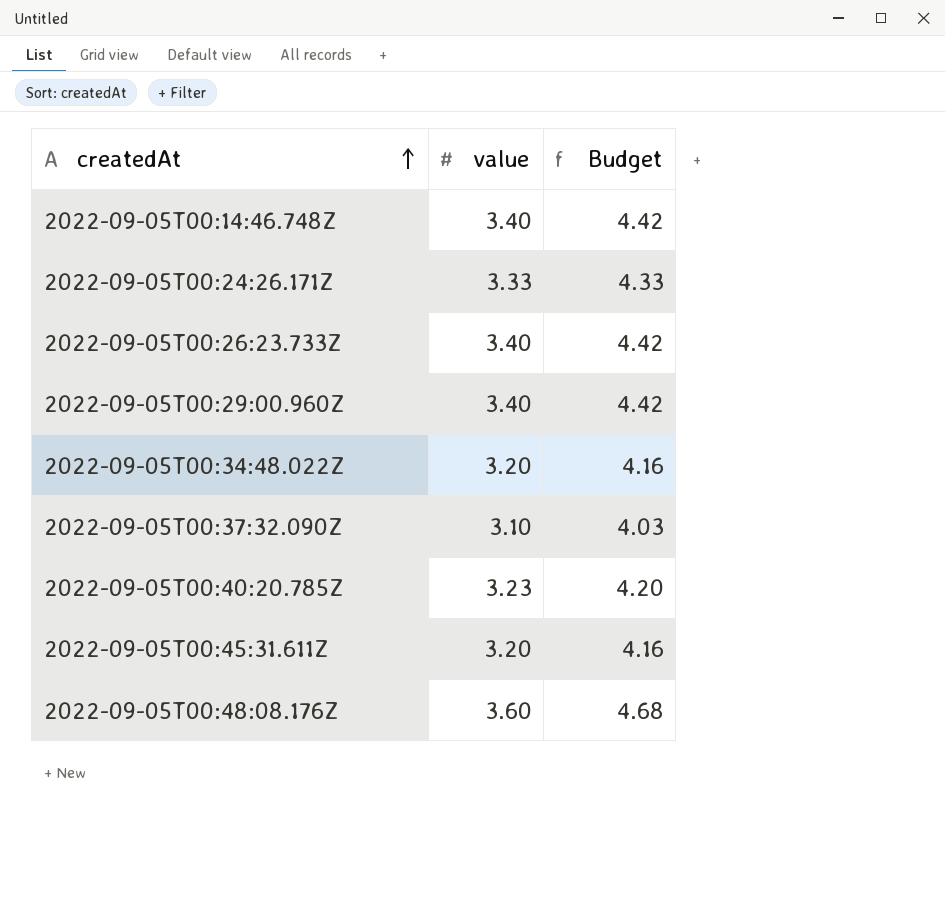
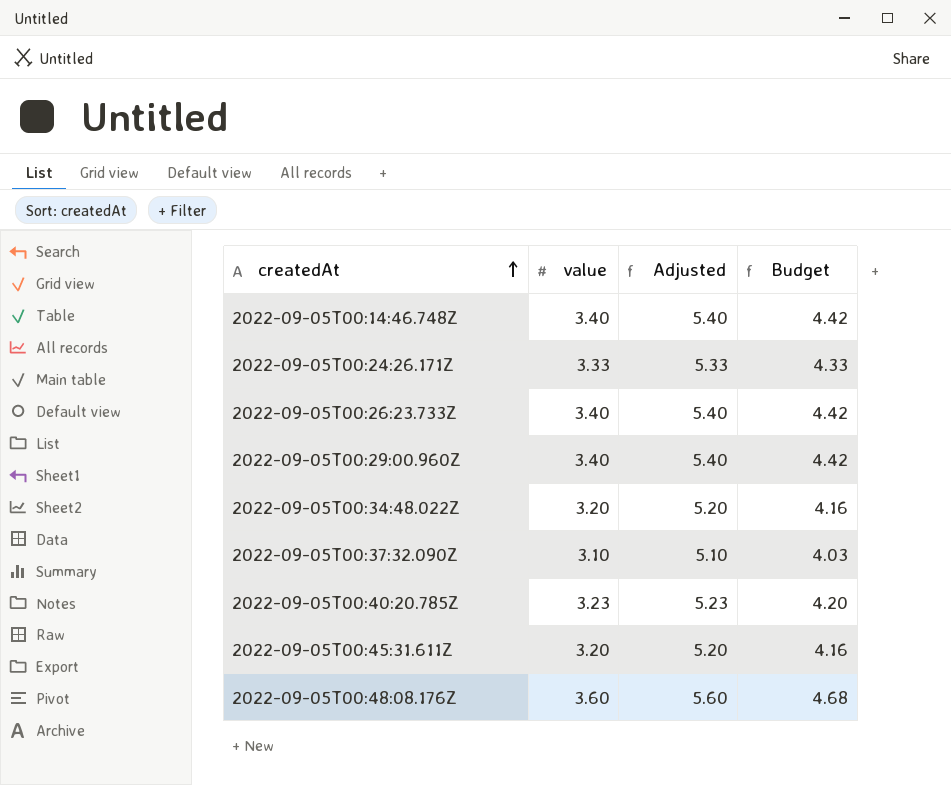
column Adjusted | formula: none -> [value] + 2

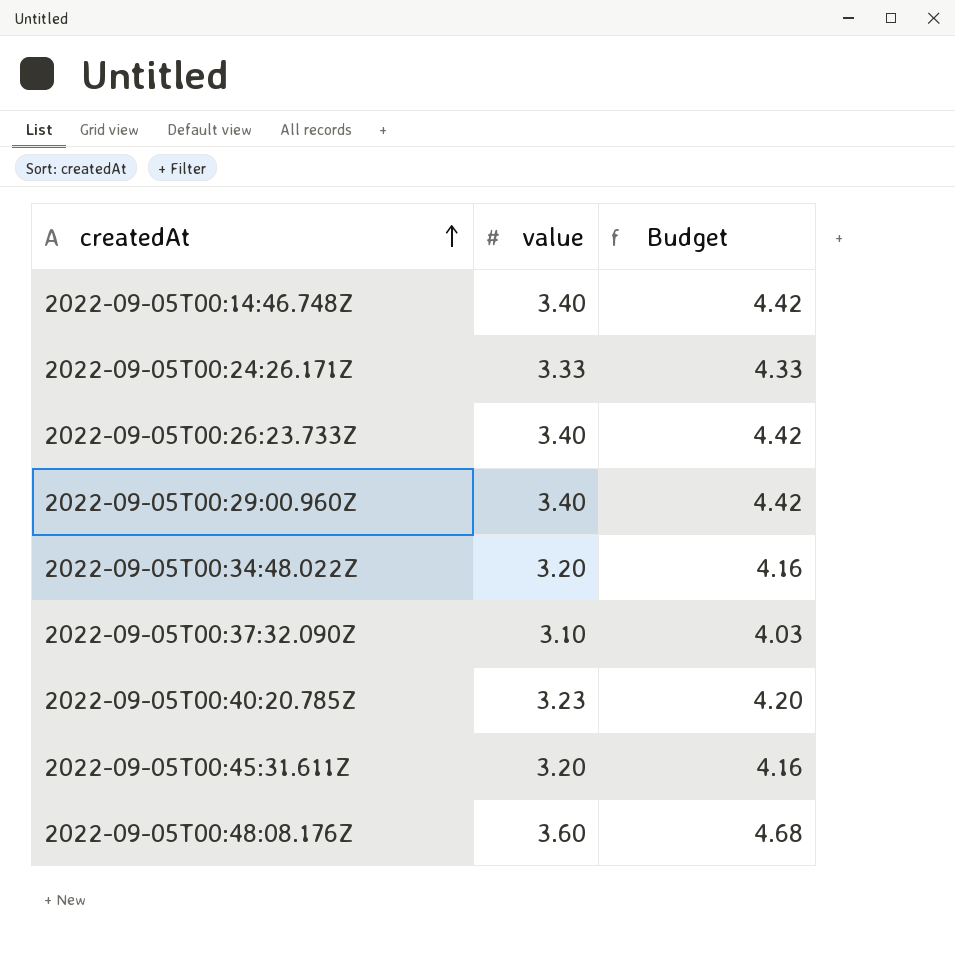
column Adjusted | formula: [value] + 2 -> none

